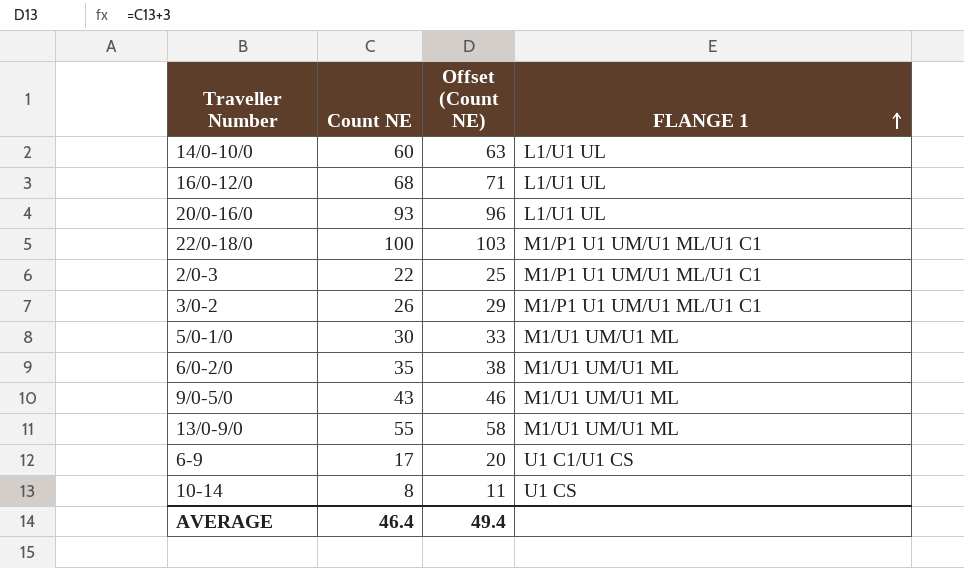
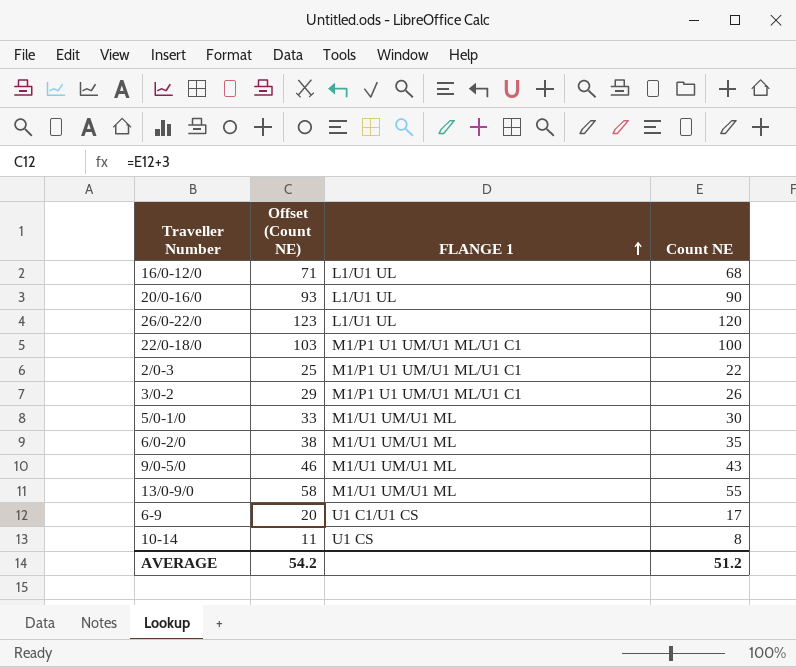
column Count NE | position: 2 -> 4
row 14/0-10/0: 60 | 63 | L1/U1 UL -> none
20/0-16/0 | Offset (Count NE): 96 -> 93
20/0-16/0 | Count NE: 93 -> 90
row 26/0-22/0: none -> 123 | L1/U1 UL | 120
AVERAGE | Offset (Count NE): 49.4 -> 54.2
AVERAGE | Count NE: 46.4 -> 51.2

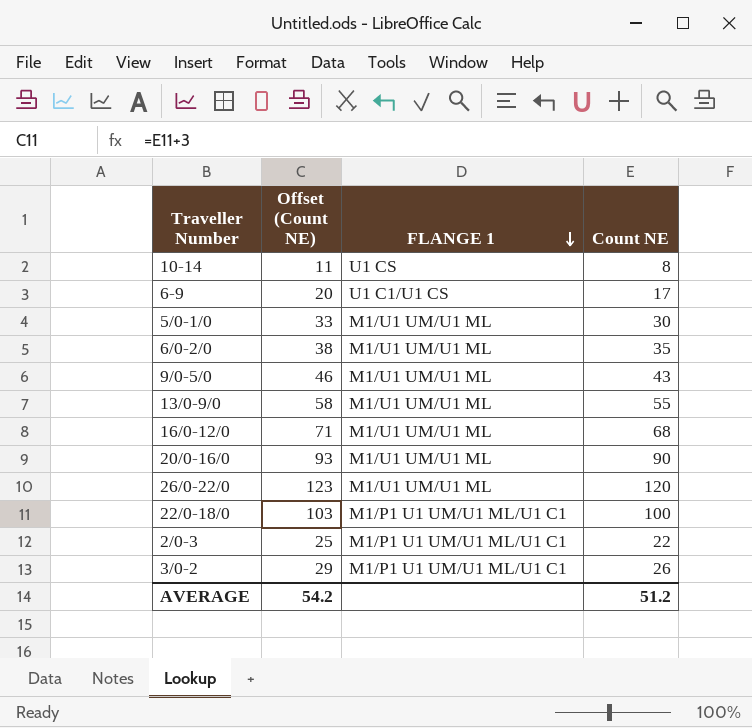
row order: FLANGE 1 ascending -> FLANGE 1 descending
16/0-12/0 | FLANGE 1: L1/U1 UL -> M1/U1 UM/U1 ML
20/0-16/0 | FLANGE 1: L1/U1 UL -> M1/U1 UM/U1 ML
26/0-22/0 | FLANGE 1: L1/U1 UL -> M1/U1 UM/U1 ML

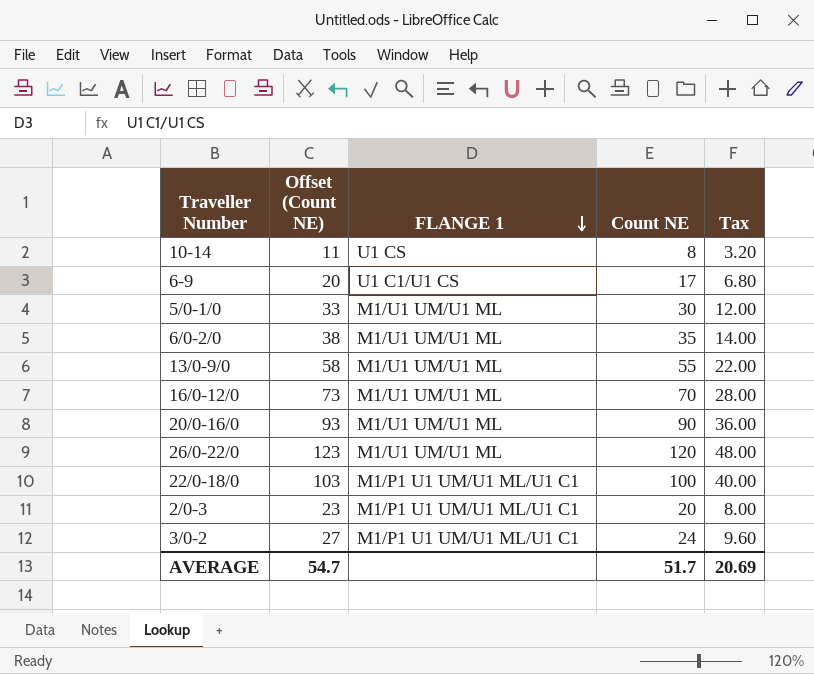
column Tax | formula: none -> [Count NE] * 0.4
row 9/0-5/0: 46 | M1/U1 UM/U1 ML | 43 -> none
16/0-12/0 | Offset (Count NE): 71 -> 73
16/0-12/0 | Count NE: 68 -> 70
2/0-3 | Offset (Count NE): 25 -> 23
2/0-3 | Count NE: 22 -> 20
3/0-2 | Offset (Count NE): 29 -> 27
3/0-2 | Count NE: 26 -> 24
AVERAGE | Offset (Count NE): 54.2 -> 54.7
AVERAGE | Count NE: 51.2 -> 51.7

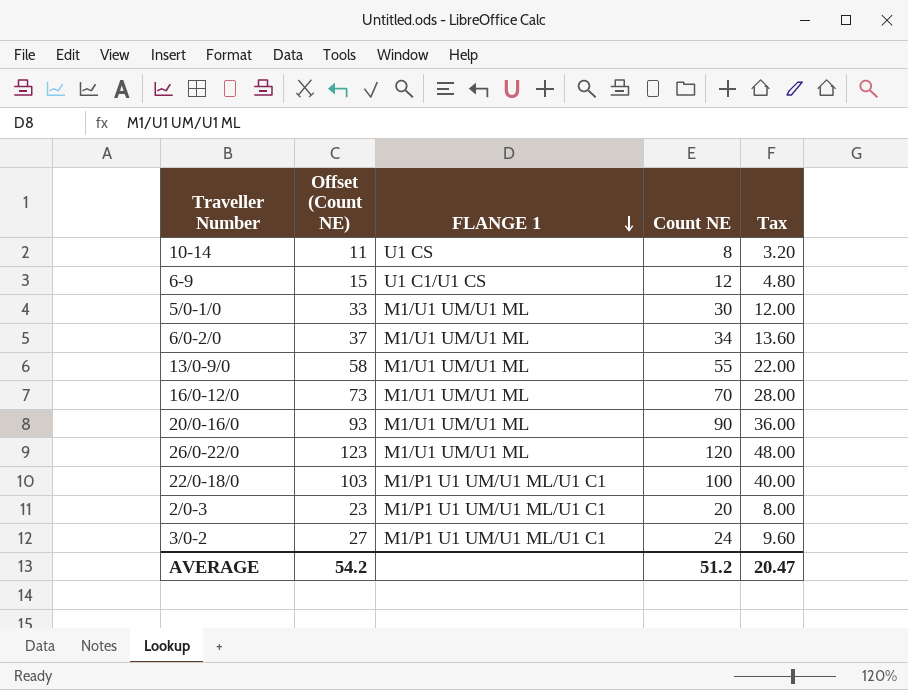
6-9 | Offset (Count NE): 20 -> 15
6-9 | Count NE: 17 -> 12
6-9 | Tax: 6.80 -> 4.80
6/0-2/0 | Offset (Count NE): 38 -> 37
6/0-2/0 | Count NE: 35 -> 34
6/0-2/0 | Tax: 14.00 -> 13.60
AVERAGE | Offset (Count NE): 54.7 -> 54.2
AVERAGE | Count NE: 51.7 -> 51.2
AVERAGE | Tax: 20.69 -> 20.47

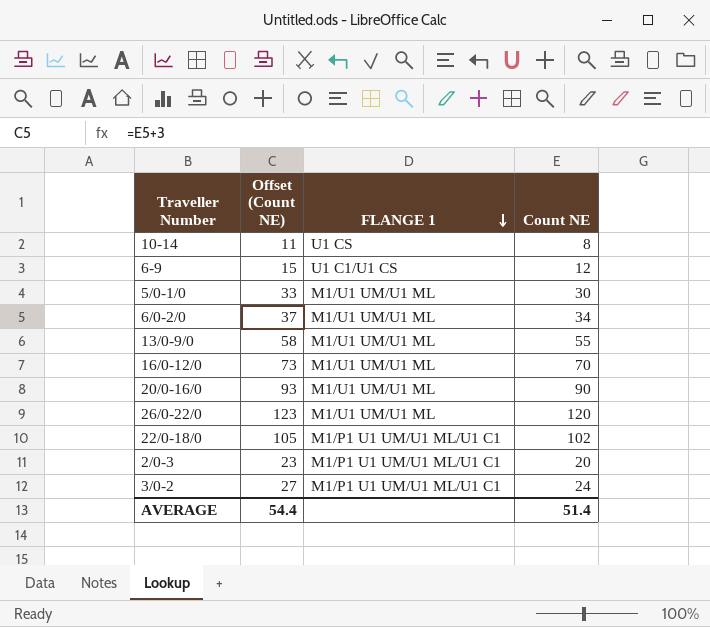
column Tax | formula: [Count NE] * 0.4 -> none
22/0-18/0 | Offset (Count NE): 103 -> 105
22/0-18/0 | Count NE: 100 -> 102
AVERAGE | Offset (Count NE): 54.2 -> 54.4
AVERAGE | Count NE: 51.2 -> 51.4

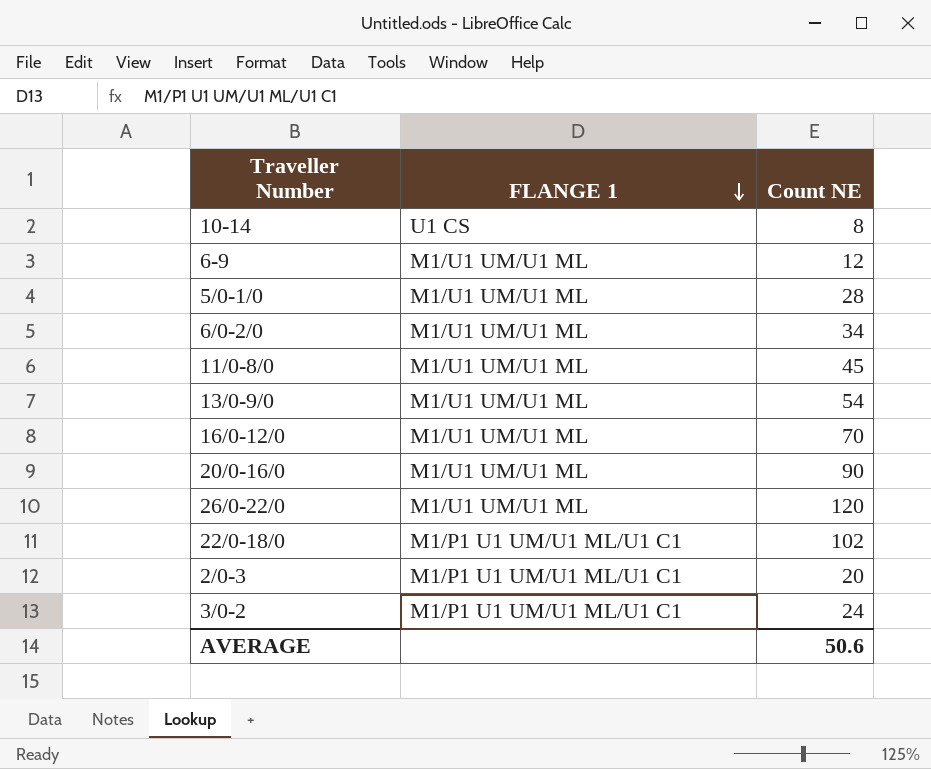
column Offset (Count NE) | formula: [Count NE] + 3 -> none
6-9 | FLANGE 1: U1 C1/U1 CS -> M1/U1 UM/U1 ML
5/0-1/0 | Count NE: 30 -> 28
row 11/0-8/0: none -> M1/U1 UM/U1 ML | 45
13/0-9/0 | Count NE: 55 -> 54
AVERAGE | Count NE: 51.4 -> 50.6

